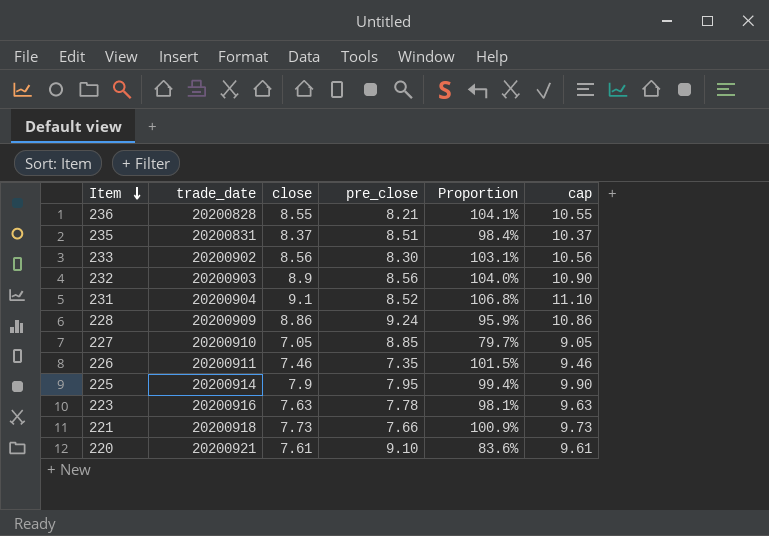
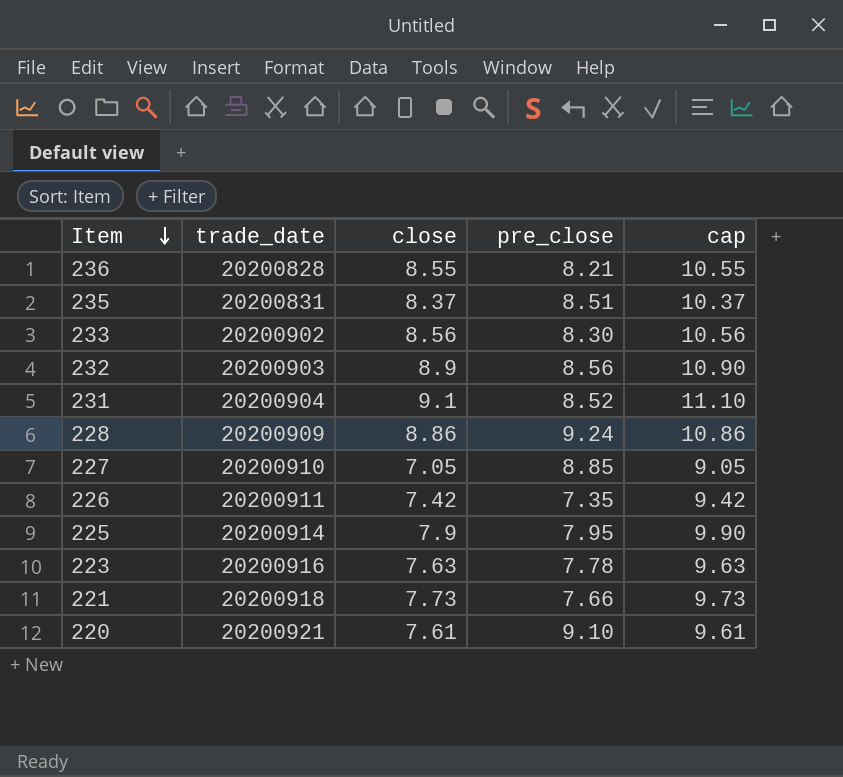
column Proportion | formula: [close] / [pre_close] -> none
226 | close: 7.46 -> 7.42
226 | cap: 9.46 -> 9.42

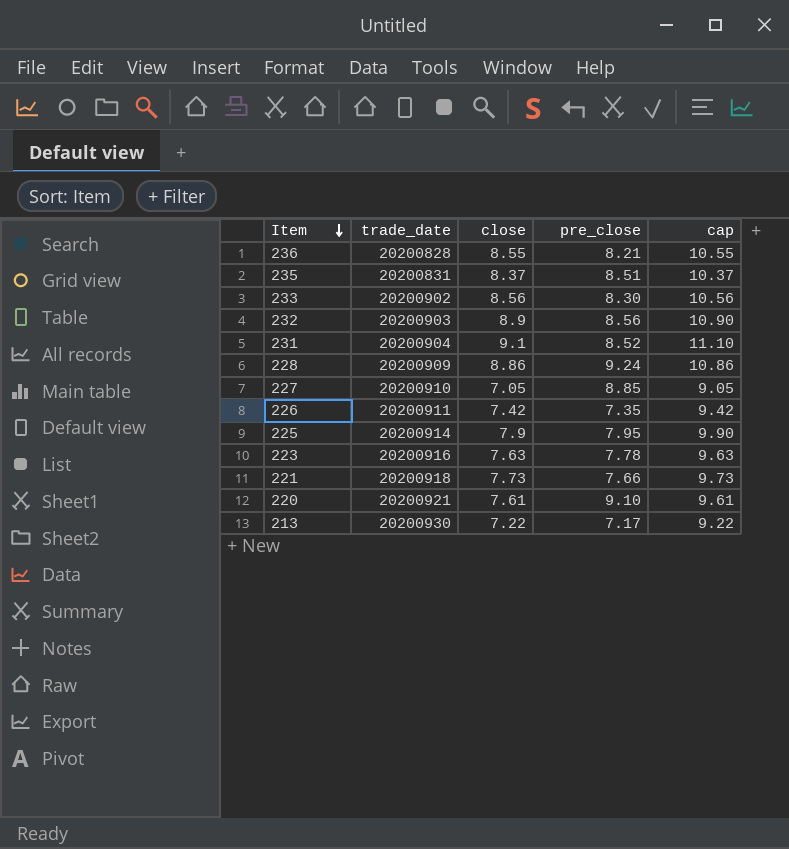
row 213: none -> 20200930 | 7.22 | 7.17 | 9.22

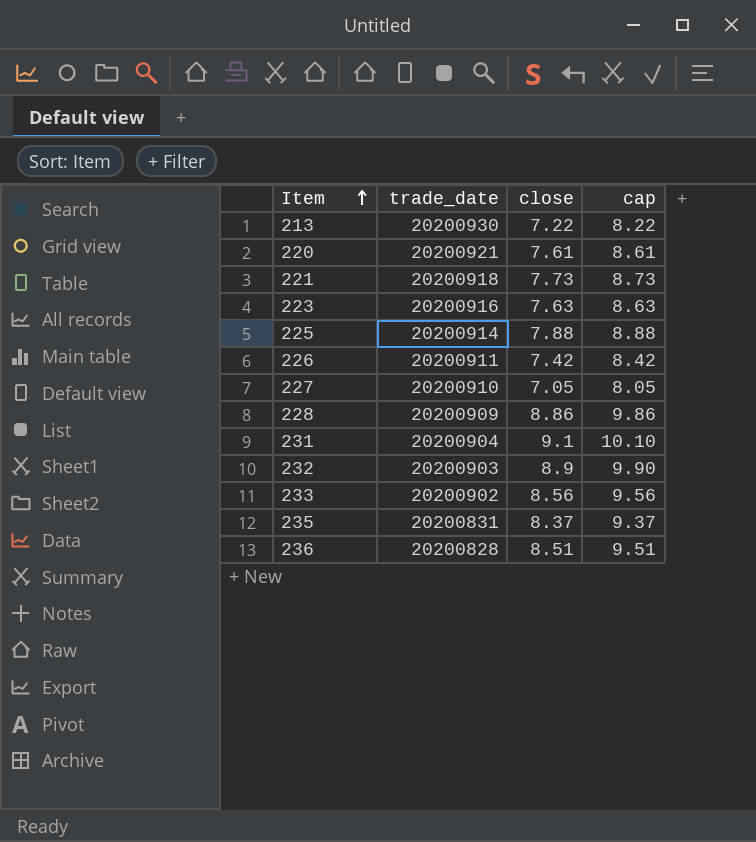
row order: Item descending -> Item ascending
column pre_close | position: 4 -> none
column cap | formula: [close] + 2 -> [close] + 1
225 | close: 7.9 -> 7.88
236 | close: 8.55 -> 8.51

